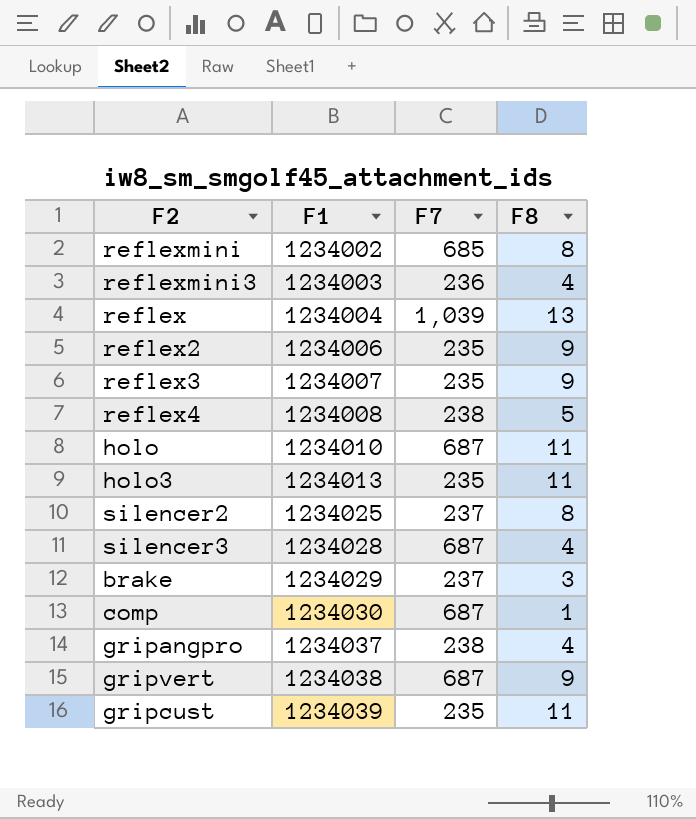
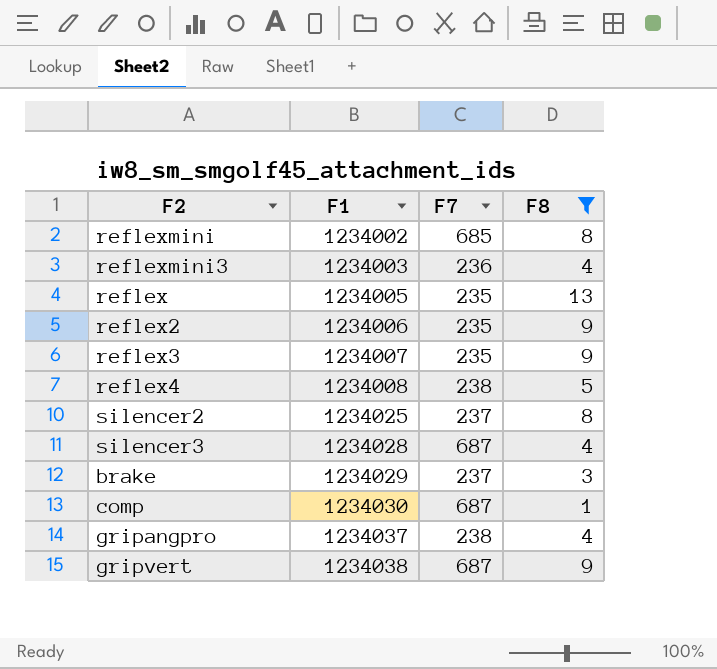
filter: none -> F8 != 11
reflex | F1: 1234004 -> 1234005
reflex | F7: 1,039 -> 235

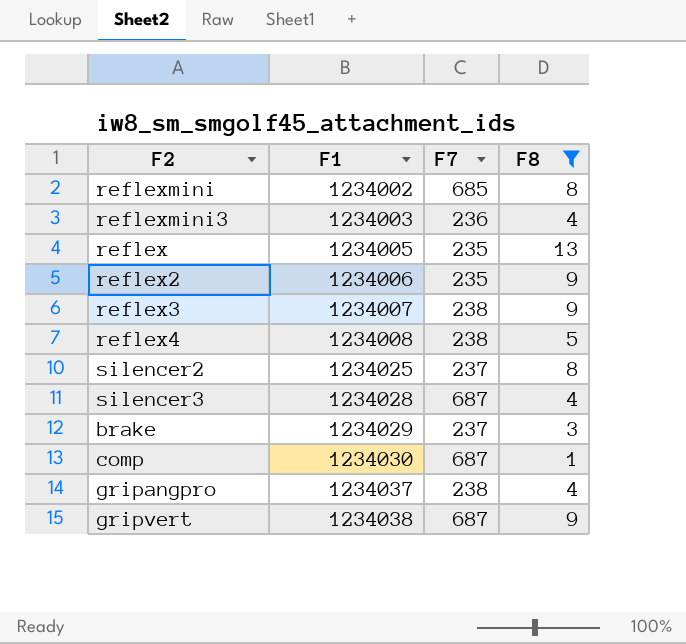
reflex3 | F7: 235 -> 238

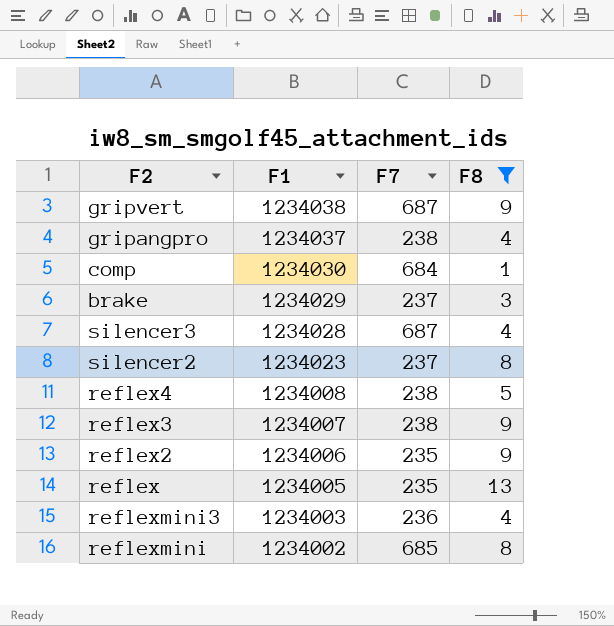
row order: F1 ascending -> F1 descending
comp | F7: 687 -> 684
silencer2 | F1: 1234025 -> 1234023

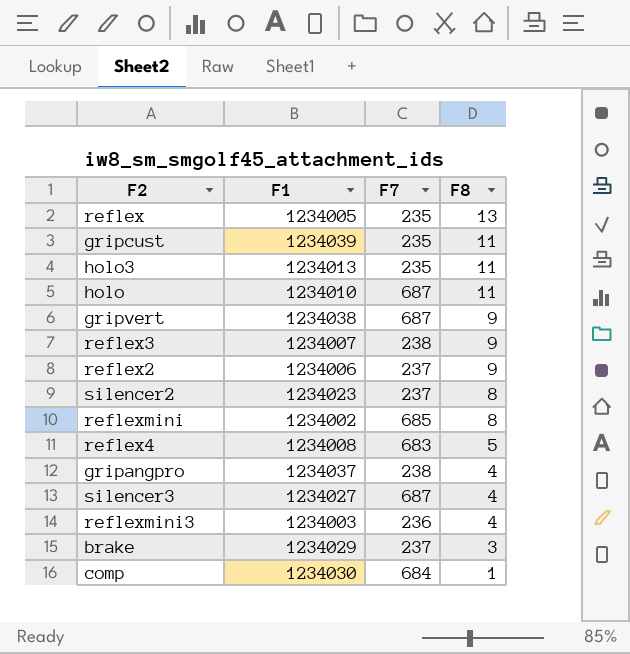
filter: F8 != 11 -> none
row order: F1 descending -> F8 descending
reflex2 | F7: 235 -> 237
reflex4 | F7: 238 -> 683
silencer3 | F1: 1234028 -> 1234027

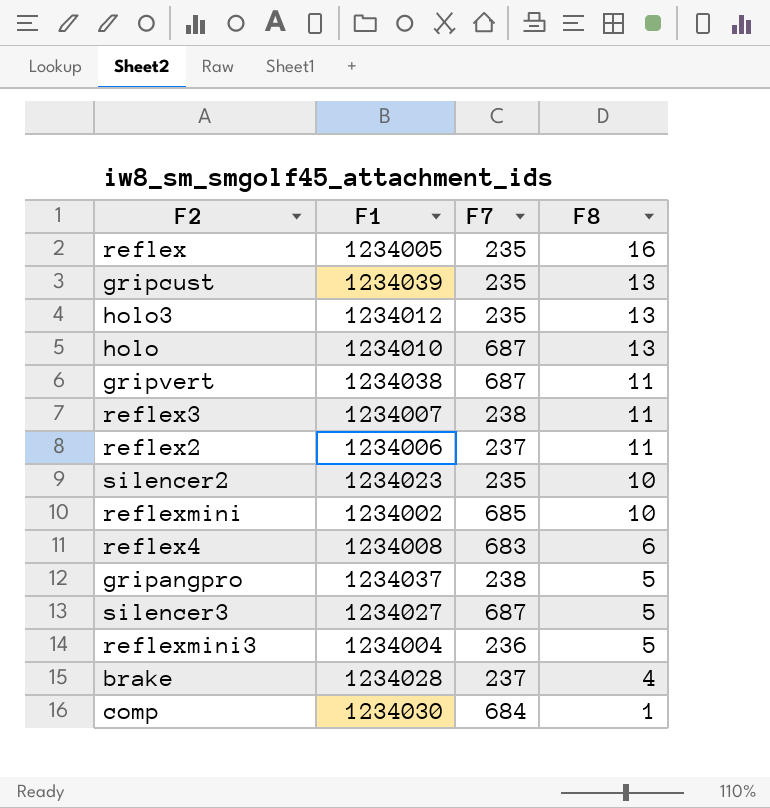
reflex | F8: 13 -> 16
gripcust | F8: 11 -> 13
holo3 | F1: 1234013 -> 1234012
holo3 | F8: 11 -> 13
holo | F8: 11 -> 13
gripvert | F8: 9 -> 11
reflex3 | F8: 9 -> 11
reflex2 | F8: 9 -> 11
silencer2 | F7: 237 -> 235
silencer2 | F8: 8 -> 10
reflexmini | F8: 8 -> 10
reflex4 | F8: 5 -> 6
gripangpro | F8: 4 -> 5
silencer3 | F8: 4 -> 5
reflexmini3 | F1: 1234003 -> 1234004
reflexmini3 | F8: 4 -> 5
brake | F1: 1234029 -> 1234028
brake | F8: 3 -> 4

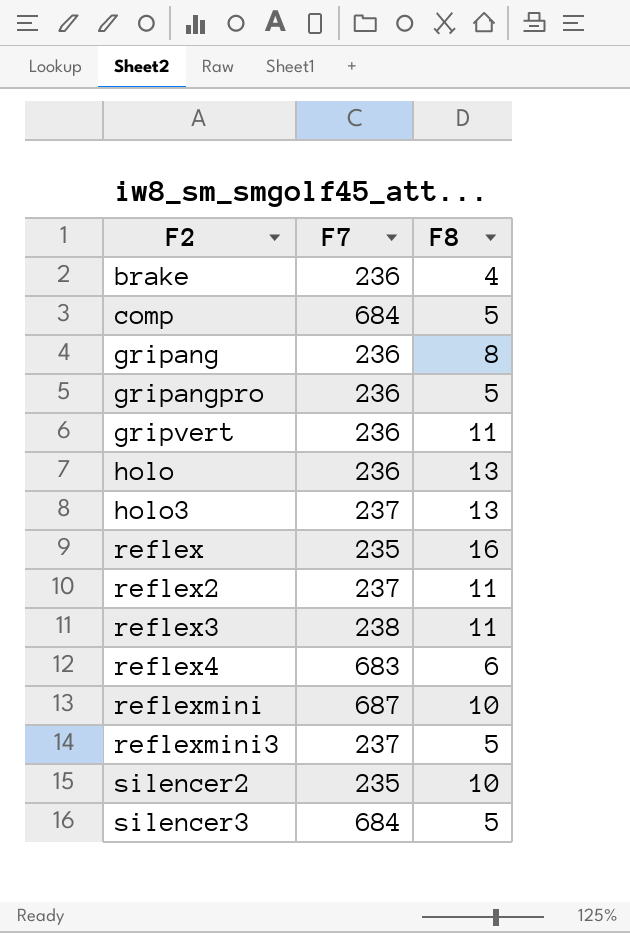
row order: F8 descending -> F2 ascending
column F1 | position: 2 -> none
row gripcust: 1234039 | 235 | 13 -> none
brake | F7: 237 -> 236
comp | F8: 1 -> 5
row gripang: none -> 236 | 8
gripangpro | F7: 238 -> 236
gripvert | F7: 687 -> 236
holo | F7: 687 -> 236
holo3 | F7: 235 -> 237
reflexmini | F7: 685 -> 687
reflexmini3 | F7: 236 -> 237
silencer3 | F7: 687 -> 684

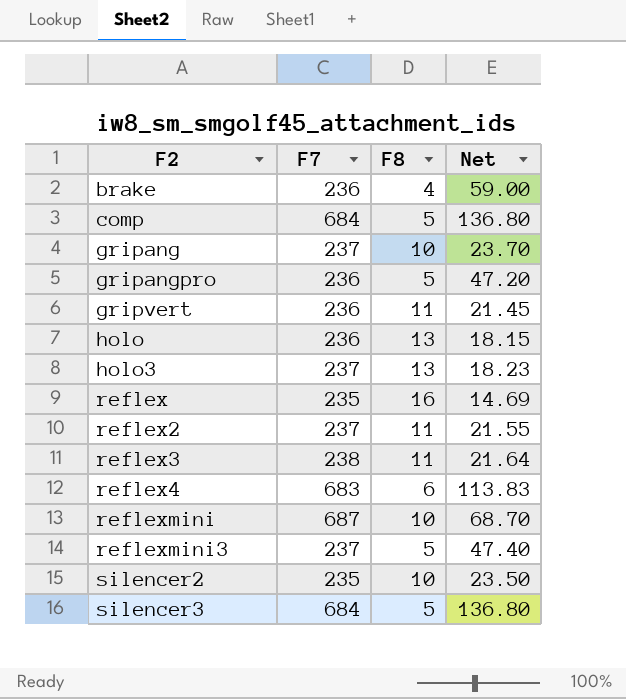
column Net | formula: none -> [F7] / [F8]
gripang | F7: 236 -> 237
gripang | F8: 8 -> 10

